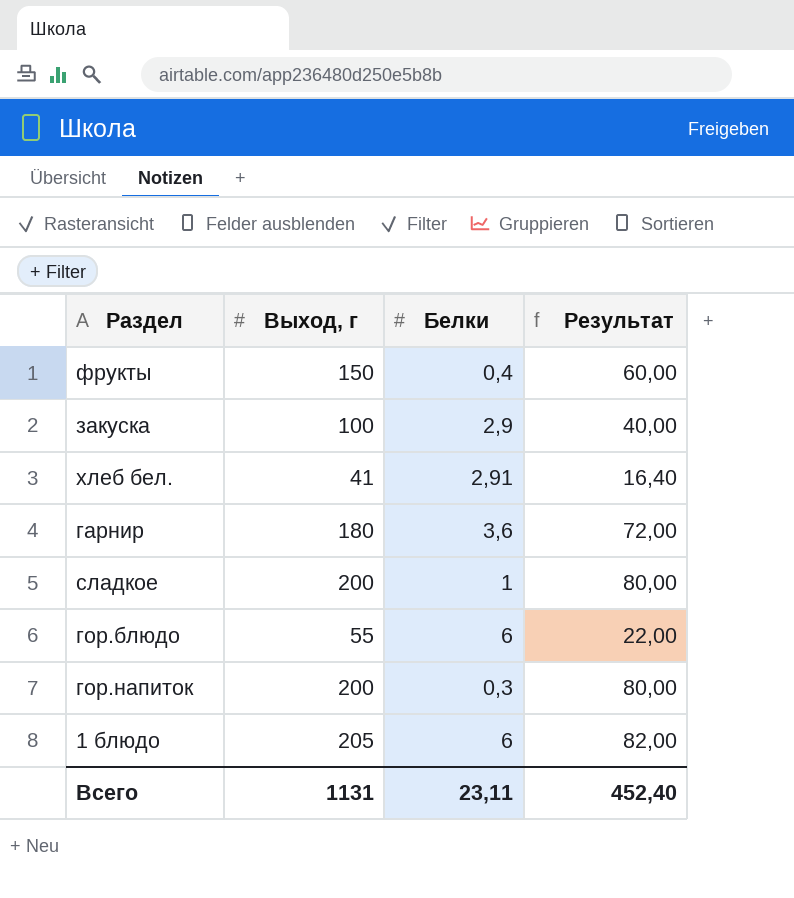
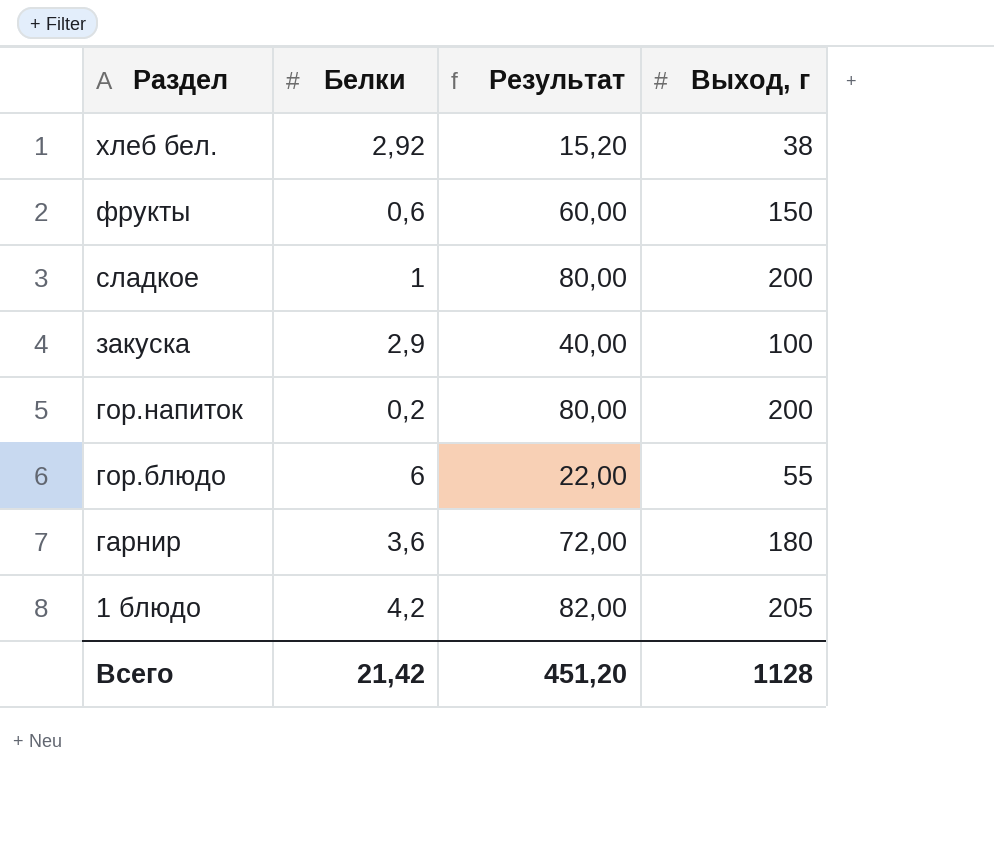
row order: none -> Раздел descending
column Выход, г | position: 2 -> 4
хлеб бел. | Белки: 2,91 -> 2,92
хлеб бел. | Результат: 16,40 -> 15,20
хлеб бел. | Выход, г: 41 -> 38
фрукты | Белки: 0,4 -> 0,6
гор.напиток | Белки: 0,3 -> 0,2
1 блюдо | Белки: 6 -> 4,2
Всего | Белки: 23,11 -> 21,42
Всего | Результат: 452,40 -> 451,20
Всего | Выход, г: 1131 -> 1128

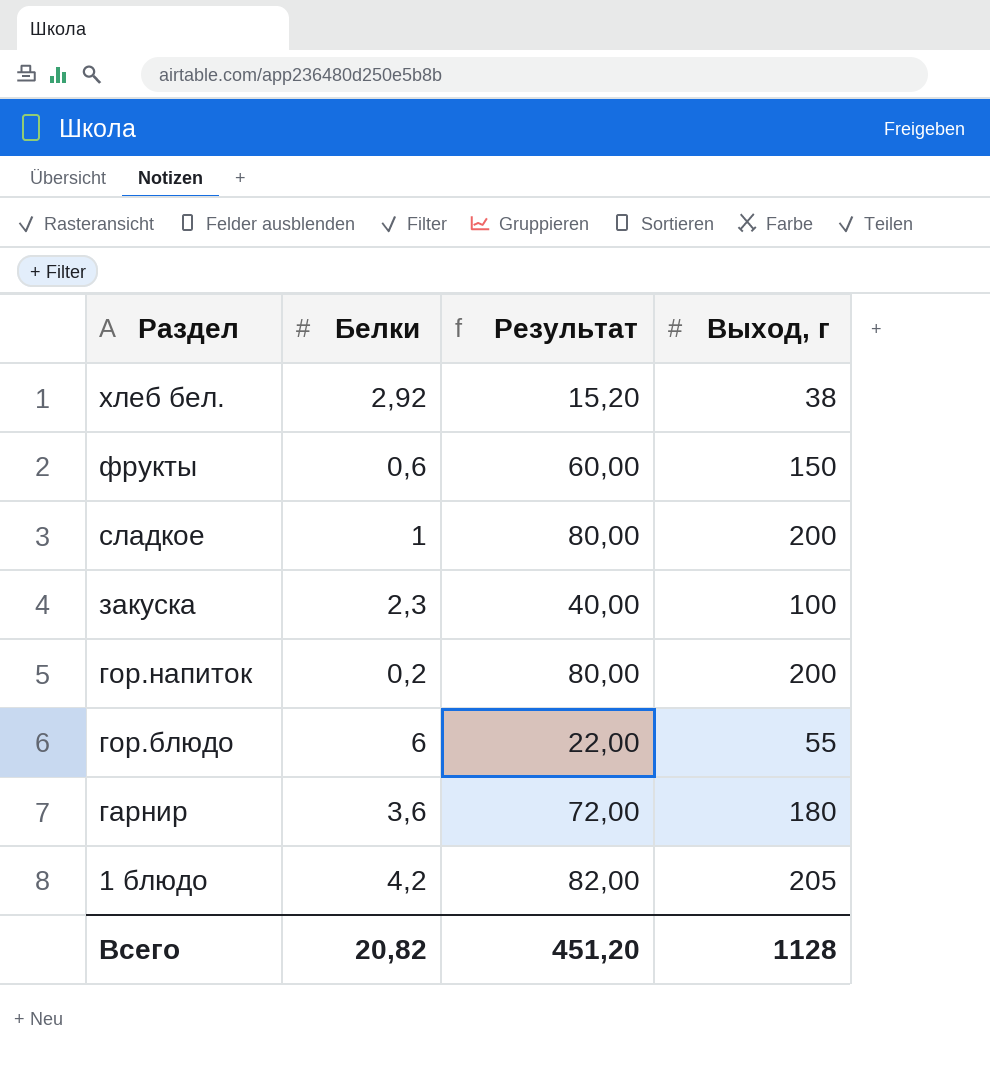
закуска | Белки: 2,9 -> 2,3
Всего | Белки: 21,42 -> 20,82

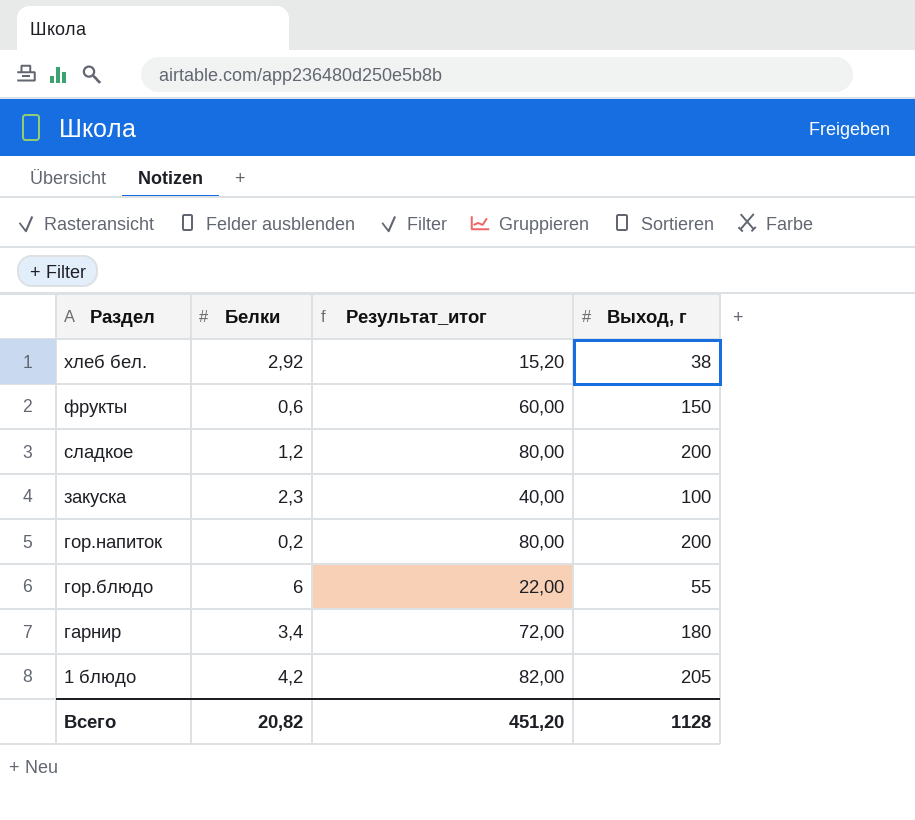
column name: Результат -> Результат_итог
сладкое | Белки: 1 -> 1,2
гарнир | Белки: 3,6 -> 3,4

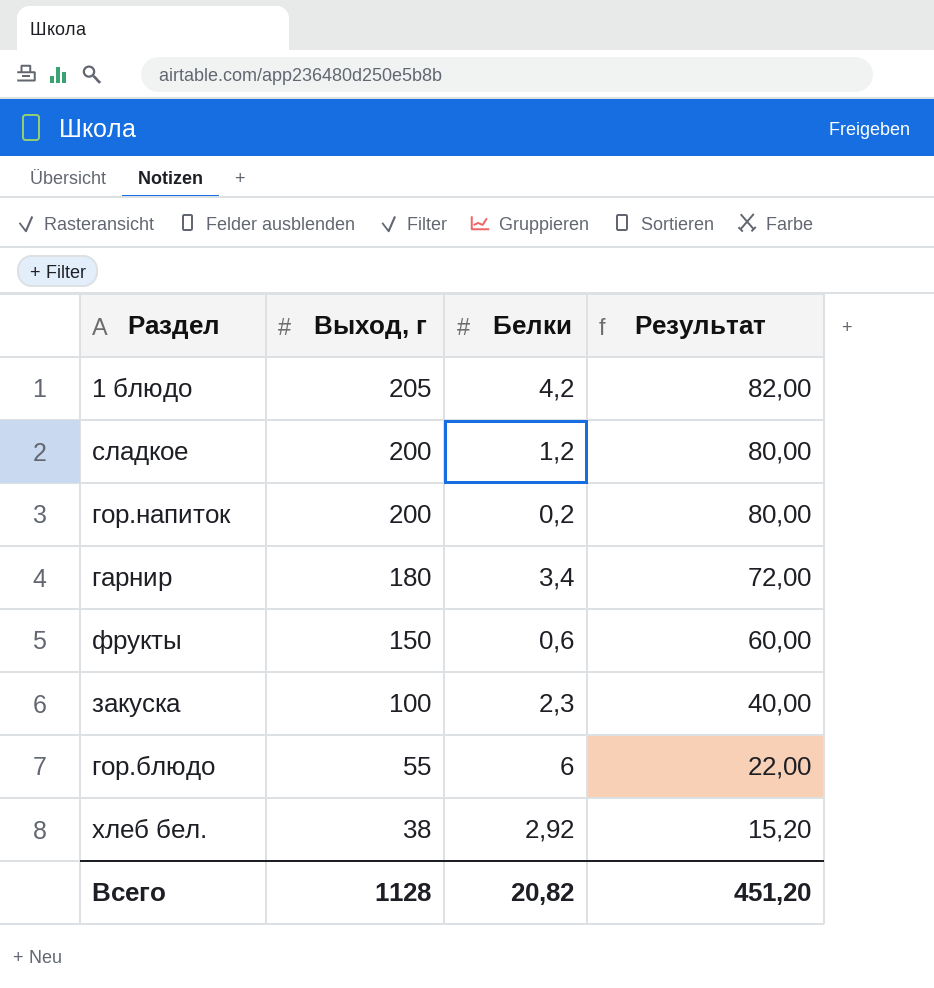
row order: Раздел descending -> Выход, г descending
column Выход, г | position: 4 -> 2
column name: Результат_итог -> Результат

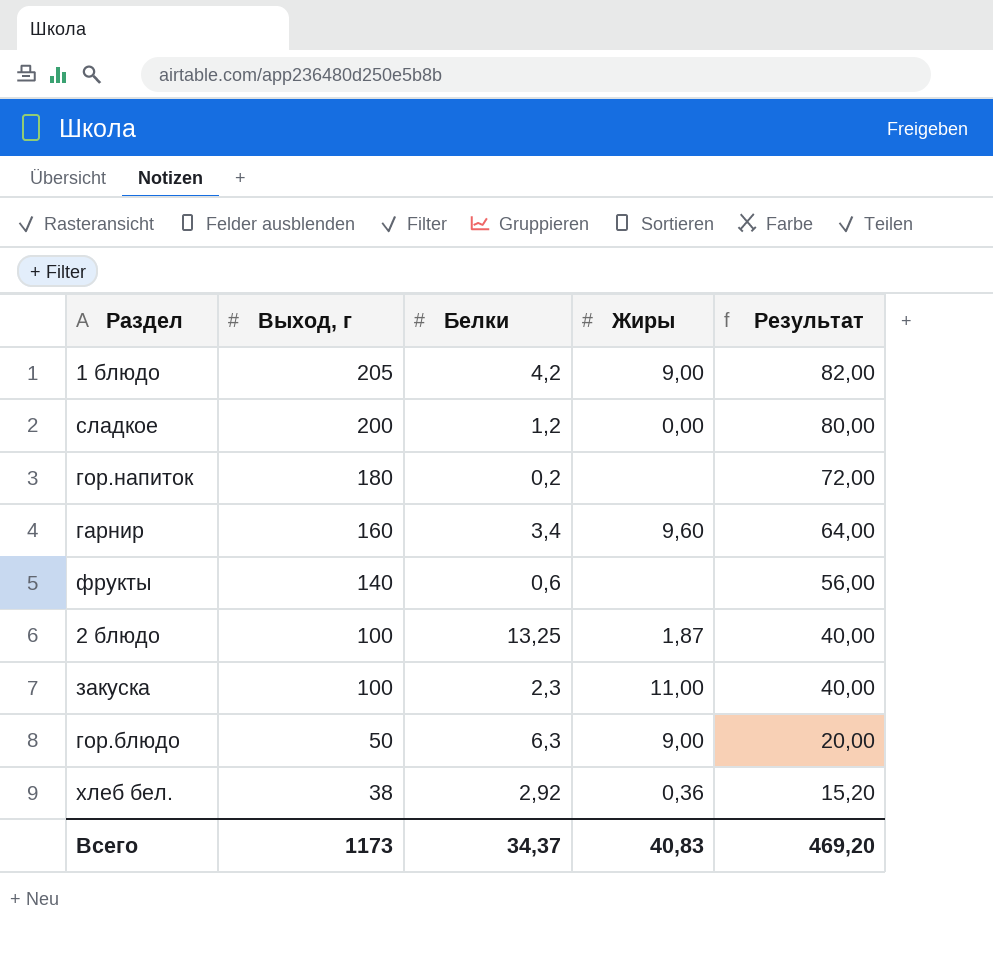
column Жиры | position: none -> 4
гор.напиток | Выход, г: 200 -> 180
гор.напиток | Результат: 80,00 -> 72,00
гарнир | Выход, г: 180 -> 160
гарнир | Результат: 72,00 -> 64,00
фрукты | Выход, г: 150 -> 140
фрукты | Результат: 60,00 -> 56,00
row 2 блюдо: none -> 100 | 13,25 | 1,87 | 40,00
гор.блюдо | Выход, г: 55 -> 50
гор.блюдо | Белки: 6 -> 6,3
гор.блюдо | Результат: 22,00 -> 20,00
Всего | Выход, г: 1128 -> 1173
Всего | Белки: 20,82 -> 34,37
Всего | Результат: 451,20 -> 469,20

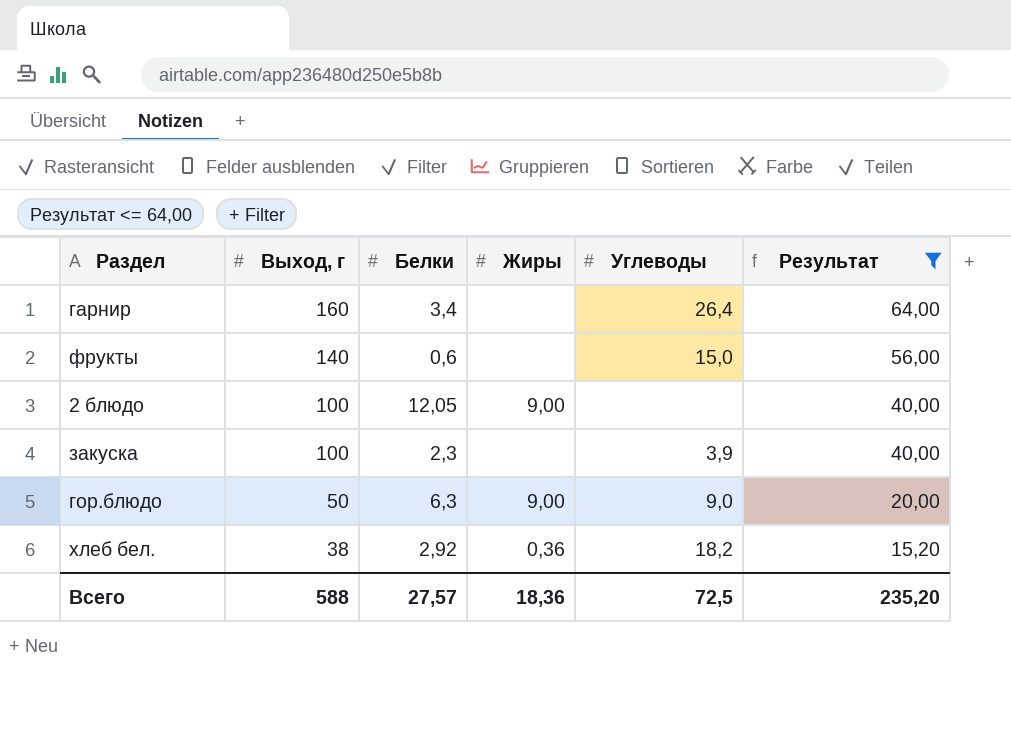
filter: none -> Результат <= 64,00
column Углеводы | position: none -> 5
гарнир | Жиры: 9,60 -> none
2 блюдо | Белки: 13,25 -> 12,05
2 блюдо | Жиры: 1,87 -> 9,00
закуска | Жиры: 11,00 -> none
Всего | Выход, г: 1173 -> 588
Всего | Белки: 34,37 -> 27,57
Всего | Жиры: 40,83 -> 18,36
Всего | Результат: 469,20 -> 235,20

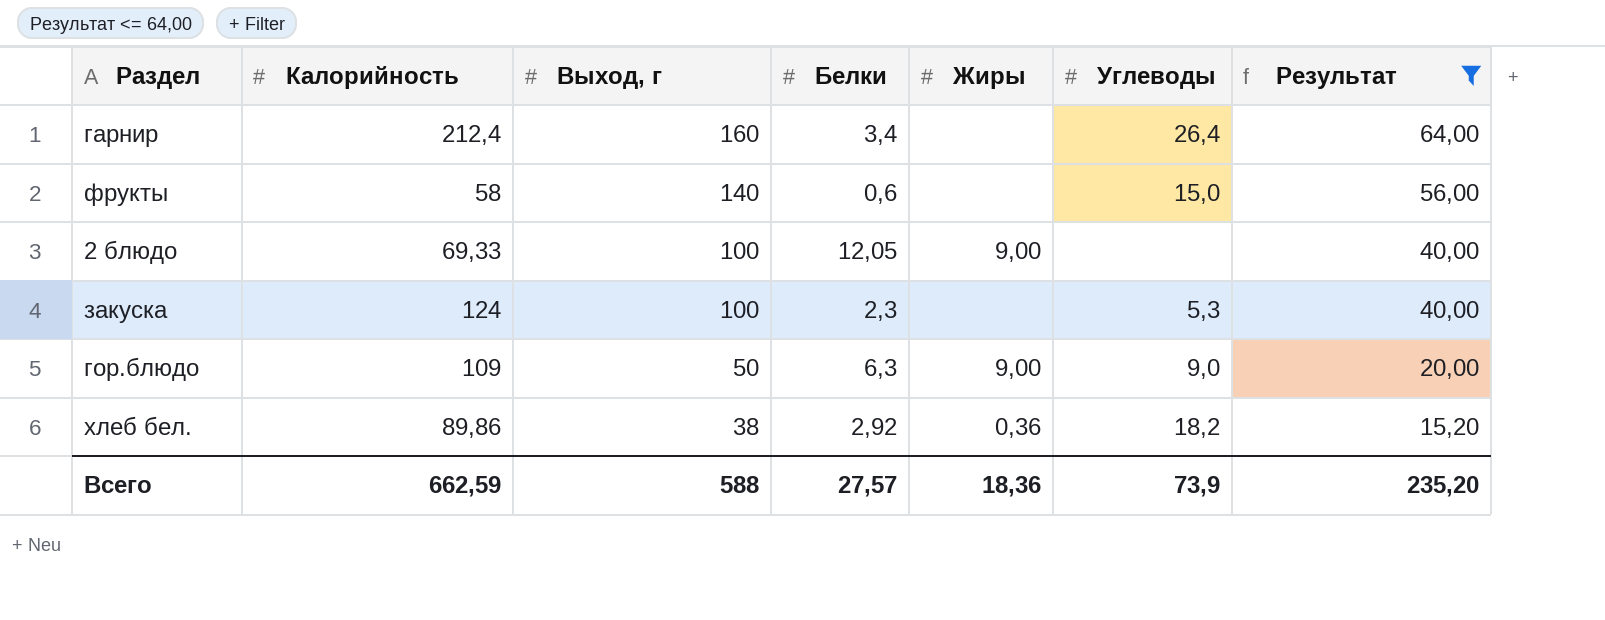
column Калорийность | position: none -> 2
закуска | Углеводы: 3,9 -> 5,3
Всего | Углеводы: 72,5 -> 73,9

